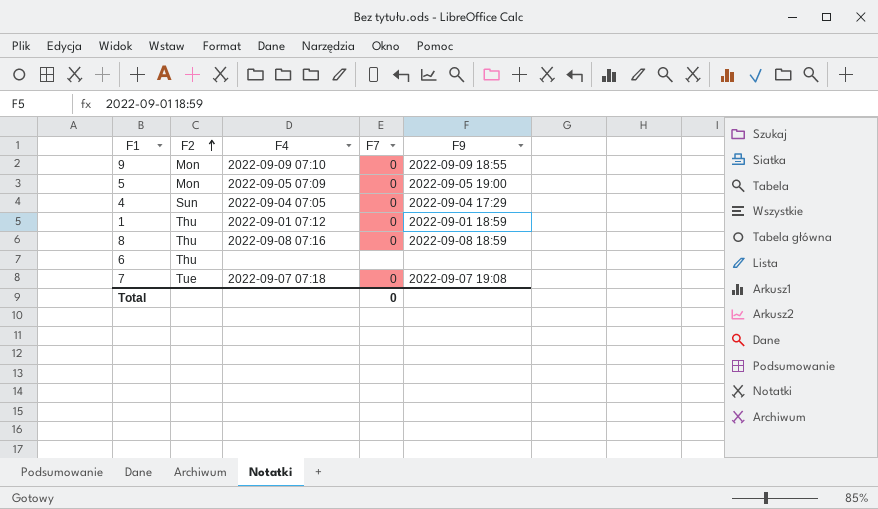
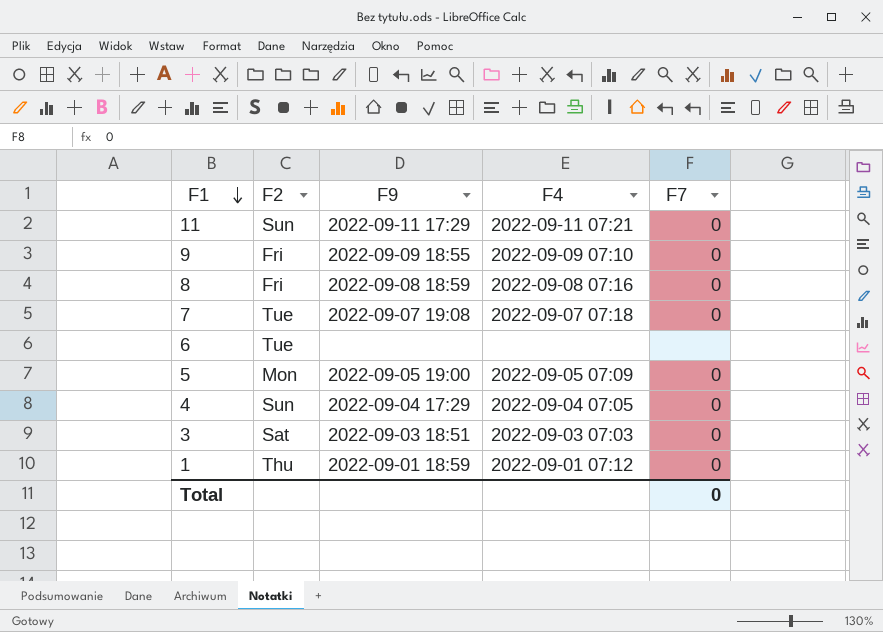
row order: F2 ascending -> F1 descending
column F9 | position: 5 -> 3
row 11: none -> Sun | 2022-09-11 17:29 | 2022-09-11 07:21 | 0
9 | F2: Mon -> Fri
8 | F2: Thu -> Fri
6 | F2: Thu -> Tue
row 3: none -> Sat | 2022-09-03 18:51 | 2022-09-03 07:03 | 0

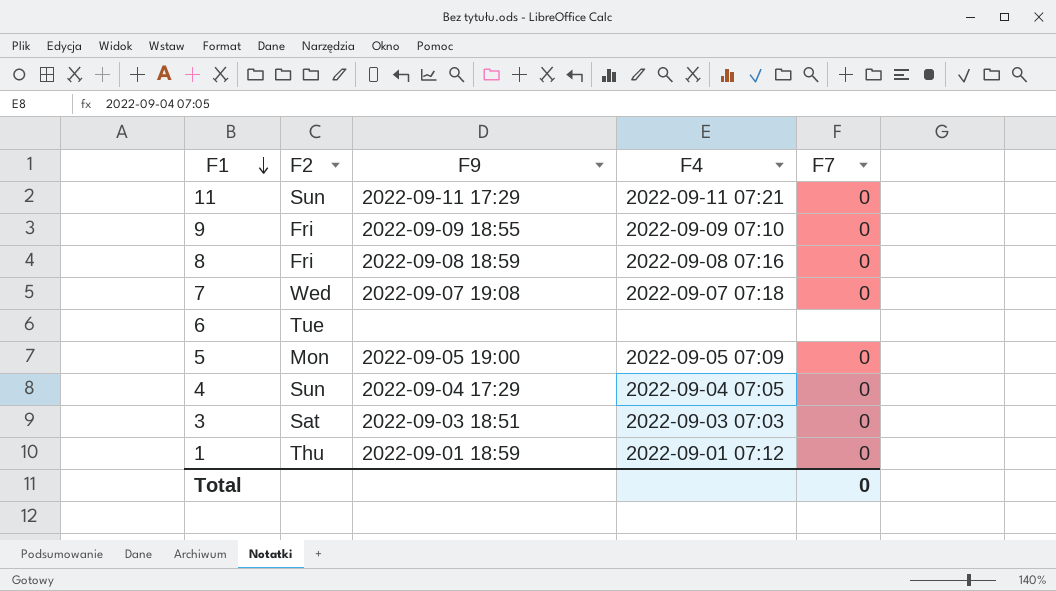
7 | F2: Tue -> Wed

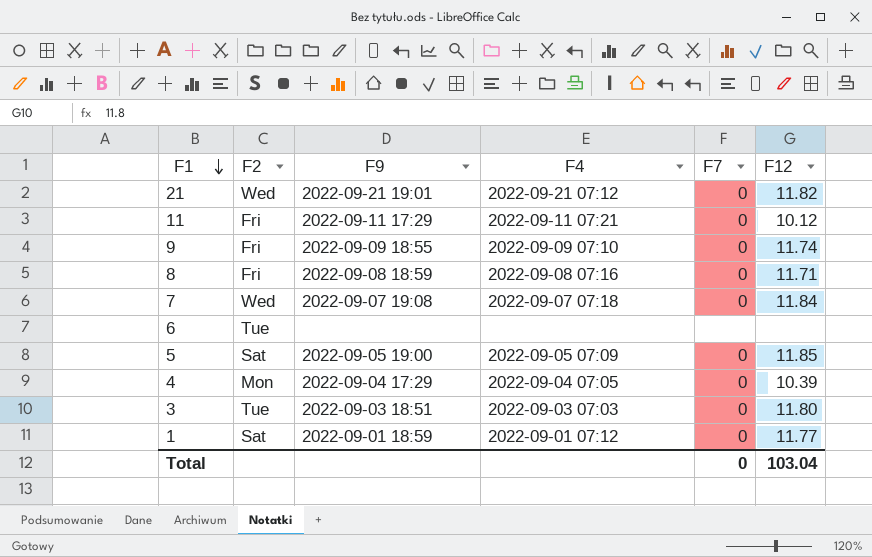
column F12 | position: none -> 6
row 21: none -> Wed | 2022-09-21 19:01 | 2022-09-21 07:12 | 0 | 11.82
11 | F2: Sun -> Fri
5 | F2: Mon -> Sat
4 | F2: Sun -> Mon
3 | F2: Sat -> Tue
1 | F2: Thu -> Sat

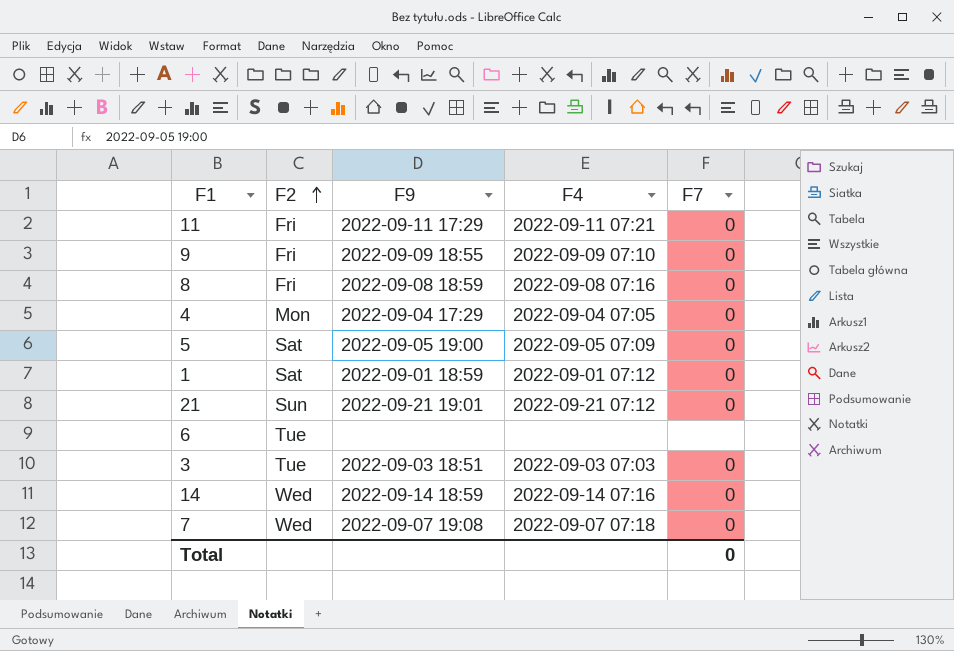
row order: F1 descending -> F2 ascending
column F12 | position: 6 -> none
21 | F2: Wed -> Sun
row 14: none -> Wed | 2022-09-14 18:59 | 2022-09-14 07:16 | 0

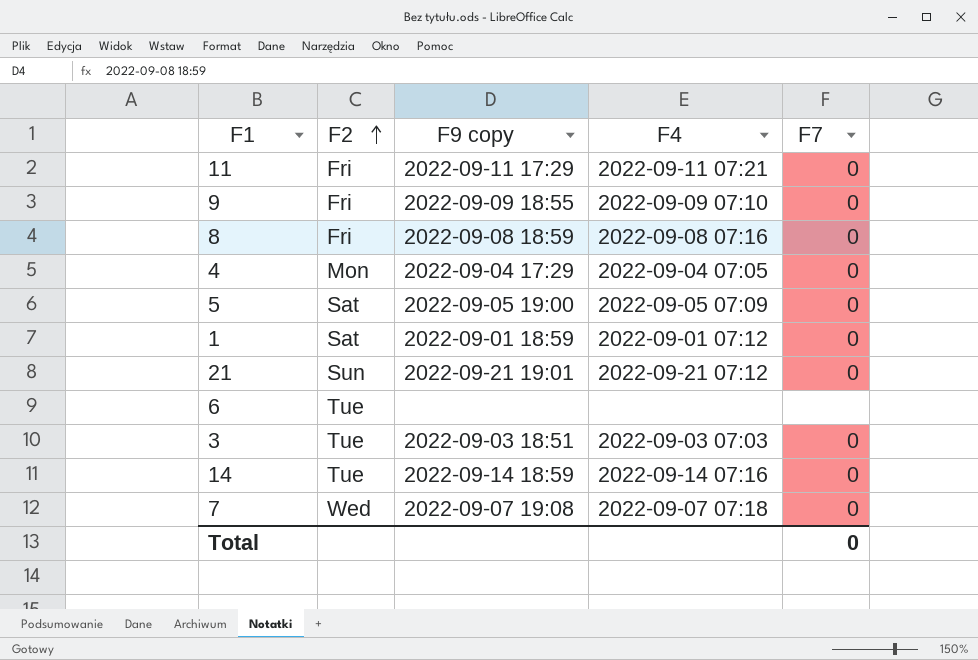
column name: F9 -> F9 copy
14 | F2: Wed -> Tue

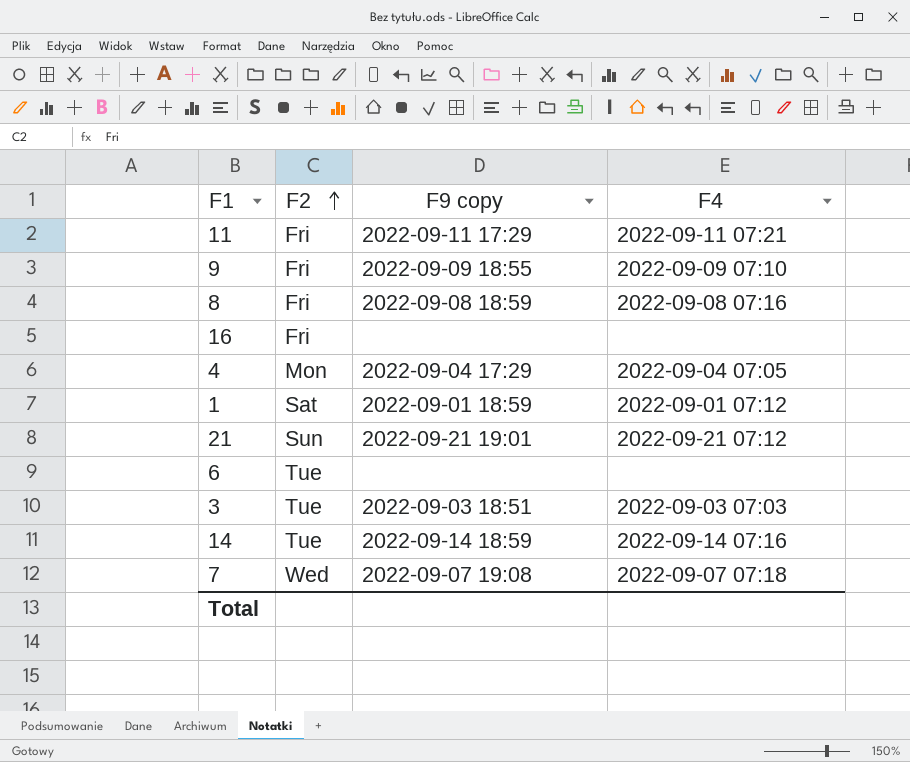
column F7 | position: 5 -> none
row 5: Sat | 2022-09-05 19:00 | 2022-09-05 07:09 | 0 -> none
row 16: none -> Fri | none | none

